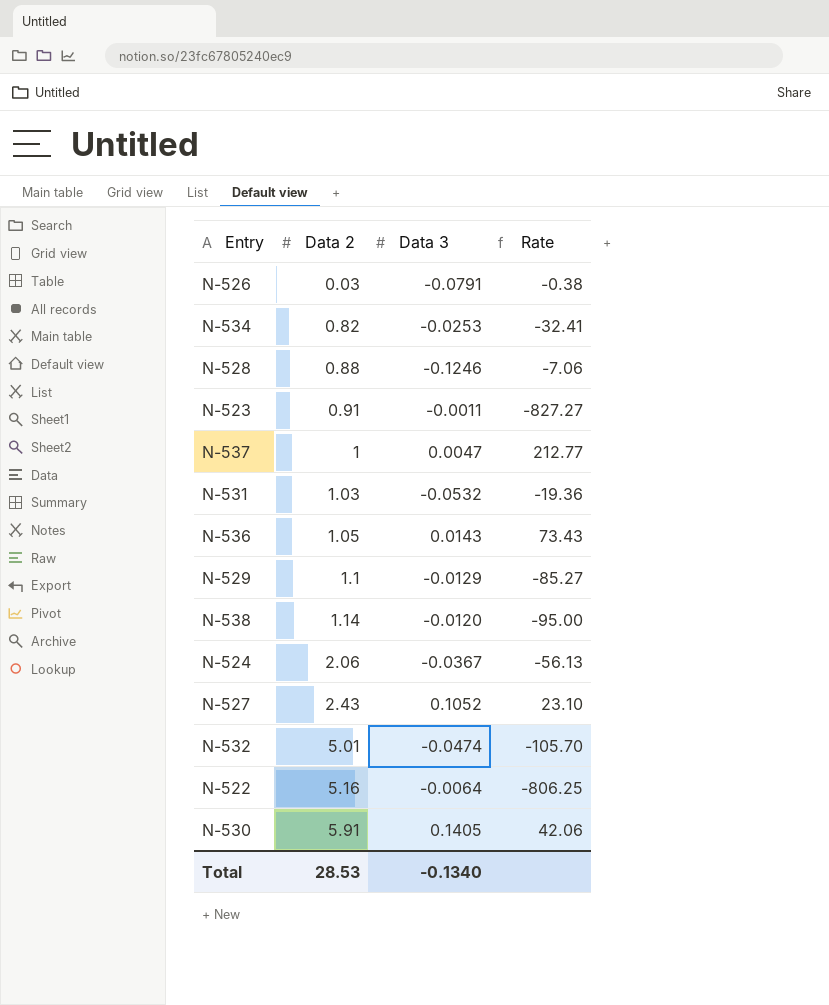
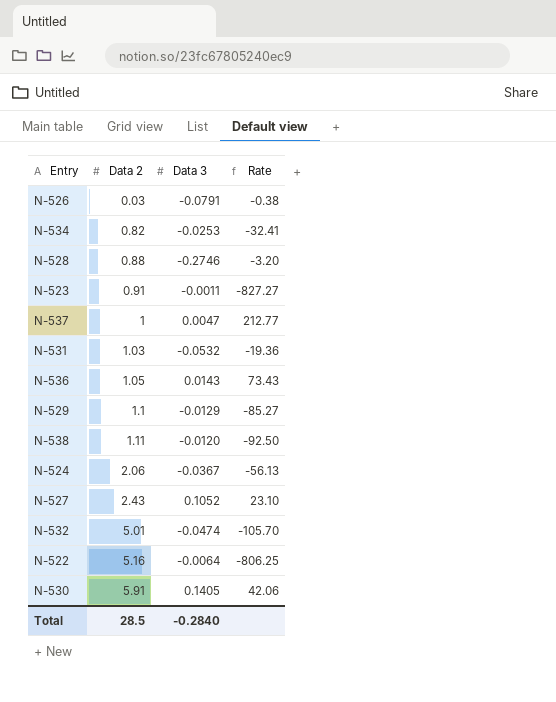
N-528 | Data 3: -0.1246 -> -0.2746
N-528 | Rate: -7.06 -> -3.20
N-538 | Data 2: 1.14 -> 1.11
N-538 | Rate: -95.00 -> -92.50
Total | Data 2: 28.53 -> 28.5
Total | Data 3: -0.1340 -> -0.2840

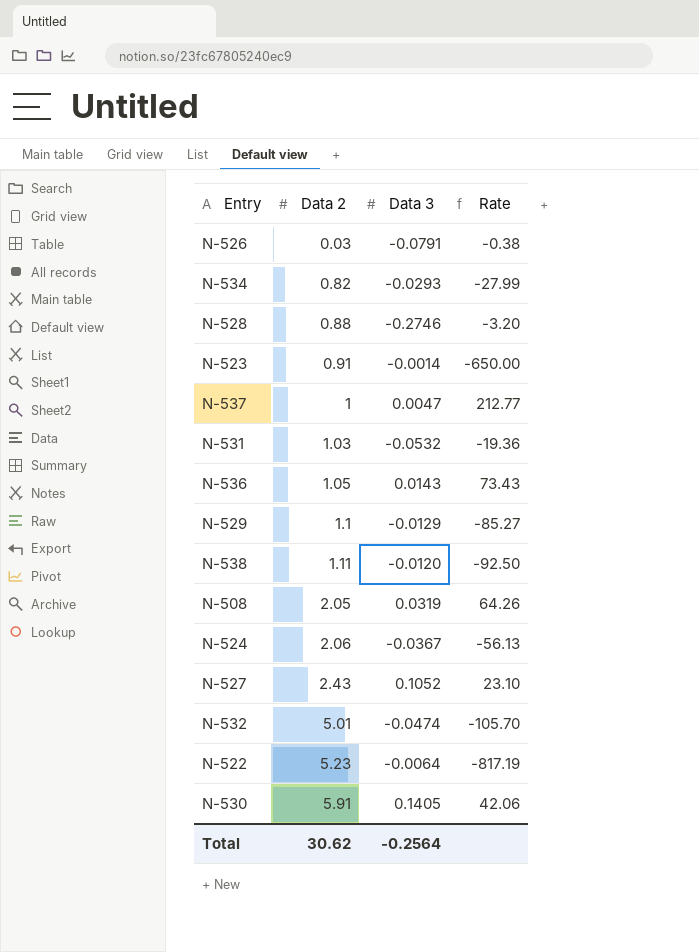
N-534 | Data 3: -0.0253 -> -0.0293
N-534 | Rate: -32.41 -> -27.99
N-523 | Data 3: -0.0011 -> -0.0014
N-523 | Rate: -827.27 -> -650.00
row N-508: none -> 2.05 | 0.0319 | 64.26
N-522 | Data 2: 5.16 -> 5.23
N-522 | Rate: -806.25 -> -817.19
Total | Data 2: 28.5 -> 30.62
Total | Data 3: -0.2840 -> -0.2564

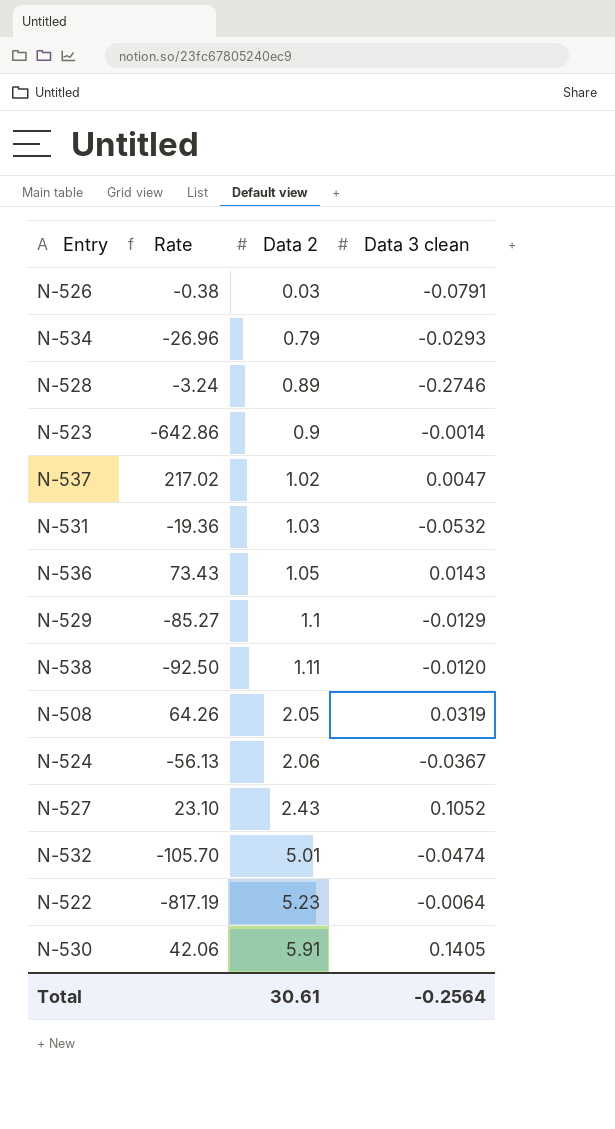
column Rate | position: 4 -> 2
column name: Data 3 -> Data 3 clean
N-534 | Rate: -27.99 -> -26.96
N-534 | Data 2: 0.82 -> 0.79
N-528 | Rate: -3.20 -> -3.24
N-528 | Data 2: 0.88 -> 0.89
N-523 | Rate: -650.00 -> -642.86
N-523 | Data 2: 0.91 -> 0.9
N-537 | Rate: 212.77 -> 217.02
N-537 | Data 2: 1 -> 1.02
Total | Data 2: 30.62 -> 30.61

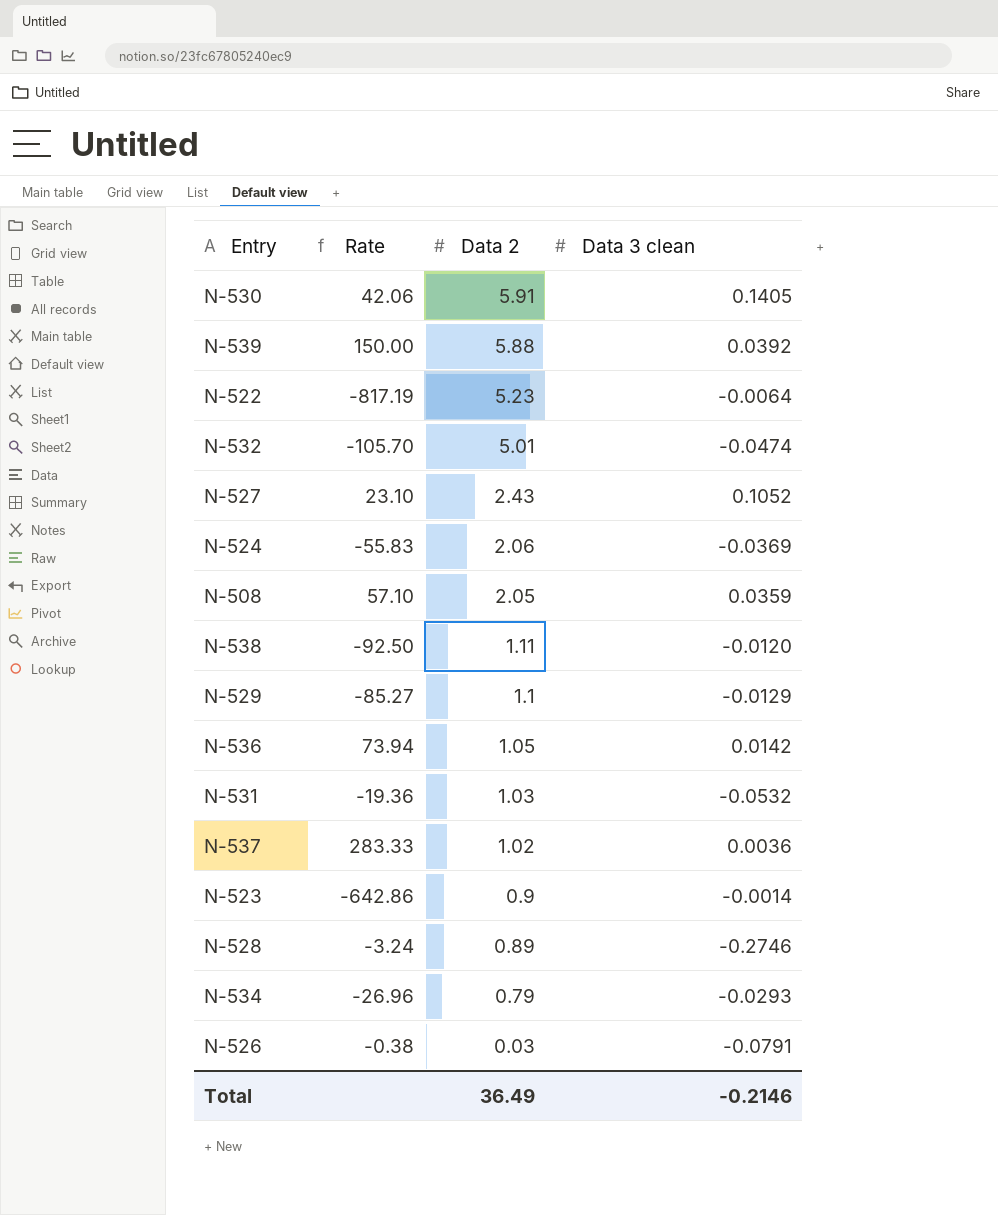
row order: Data 2 ascending -> Data 2 descending
row N-539: none -> 150.00 | 5.88 | 0.0392
N-524 | Rate: -56.13 -> -55.83
N-524 | Data 3 clean: -0.0367 -> -0.0369
N-508 | Rate: 64.26 -> 57.10
N-508 | Data 3 clean: 0.0319 -> 0.0359
N-536 | Rate: 73.43 -> 73.94
N-536 | Data 3 clean: 0.0143 -> 0.0142
N-537 | Rate: 217.02 -> 283.33
N-537 | Data 3 clean: 0.0047 -> 0.0036
Total | Data 2: 30.61 -> 36.49
Total | Data 3 clean: -0.2564 -> -0.2146

